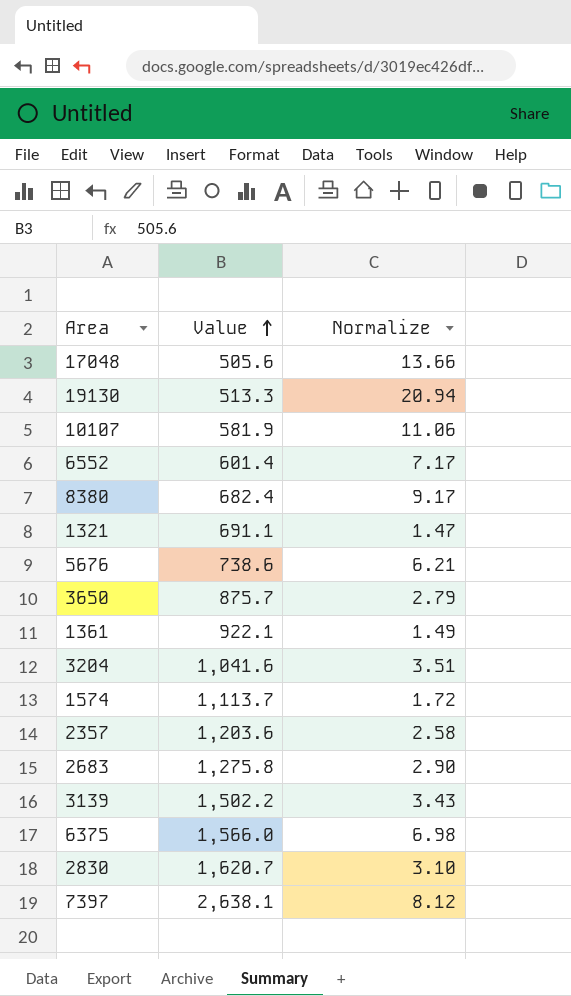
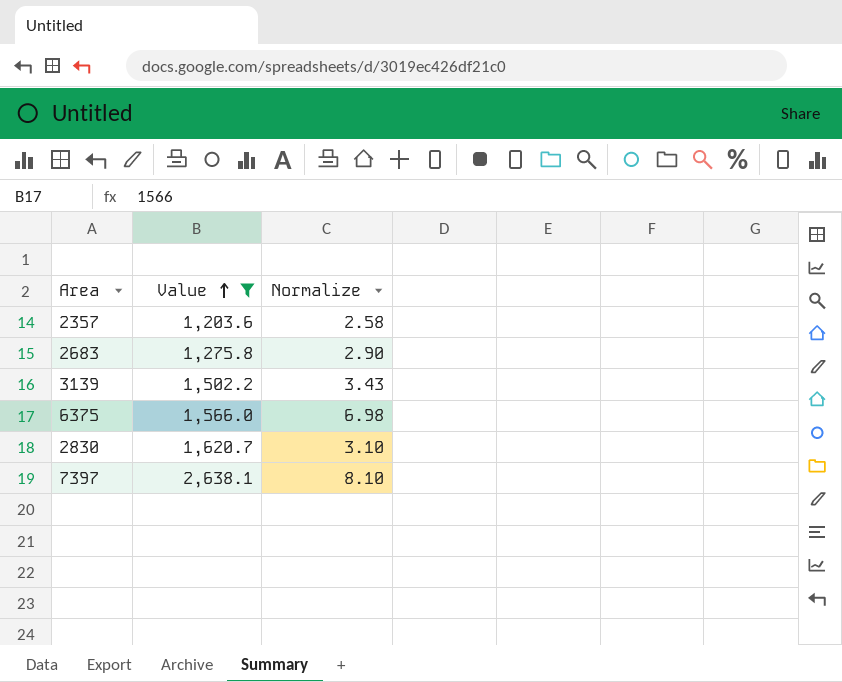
filter: none -> Value >= 1,203.6
7397 | Normalize: 8.12 -> 8.10

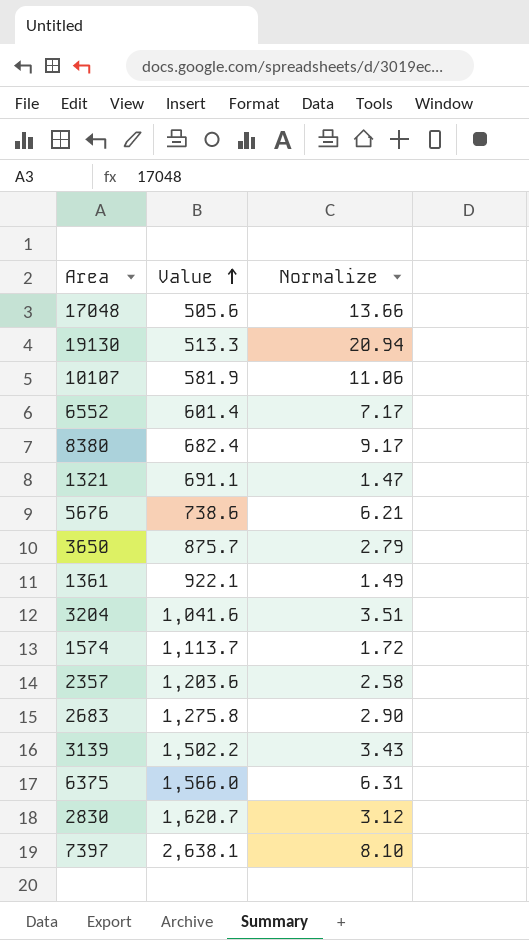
filter: Value >= 1,203.6 -> none
6375 | Normalize: 6.98 -> 6.31
2830 | Normalize: 3.10 -> 3.12

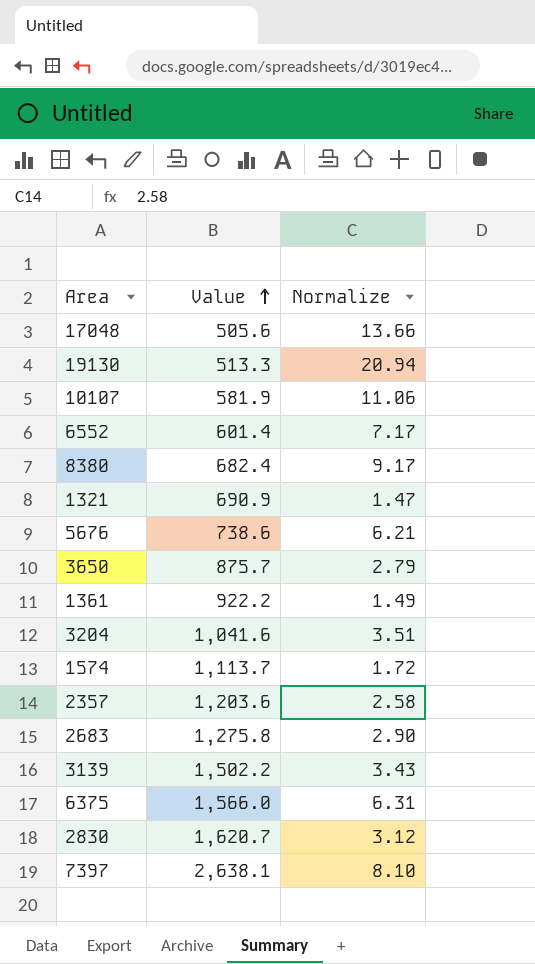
1321 | Value: 691.1 -> 690.9
1361 | Value: 922.1 -> 922.2

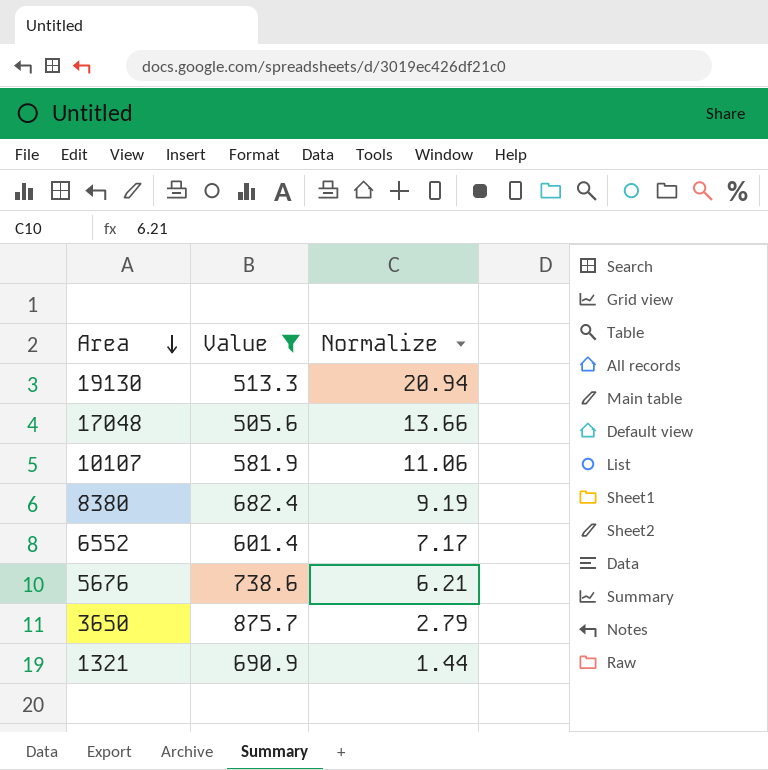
filter: none -> Value <= 875.7
row order: Value ascending -> Area descending
8380 | Normalize: 9.17 -> 9.19
1321 | Normalize: 1.47 -> 1.44

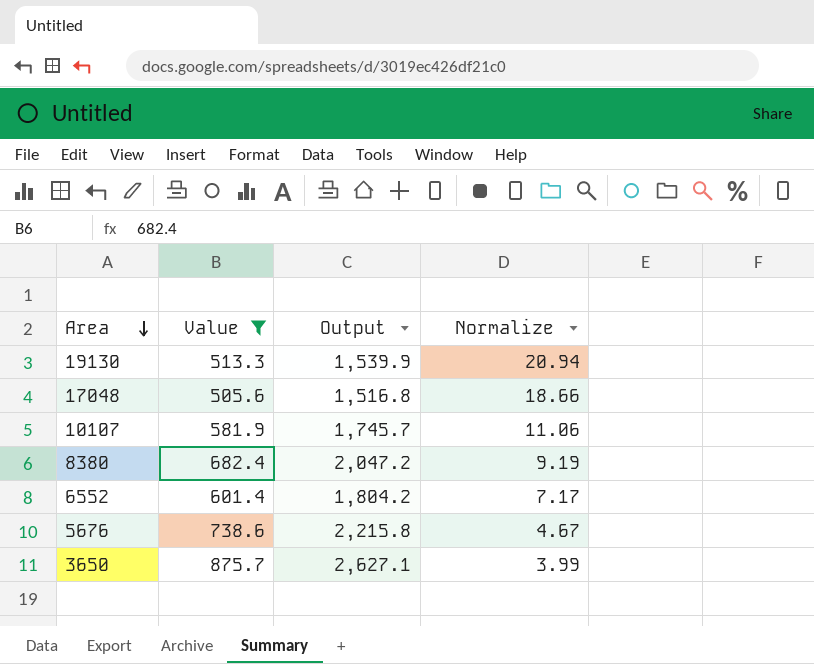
column Output | formula: none -> [Value] * 3
row 1321: 690.9 | 1.44 -> none
17048 | Normalize: 13.66 -> 18.66
5676 | Normalize: 6.21 -> 4.67
3650 | Normalize: 2.79 -> 3.99

